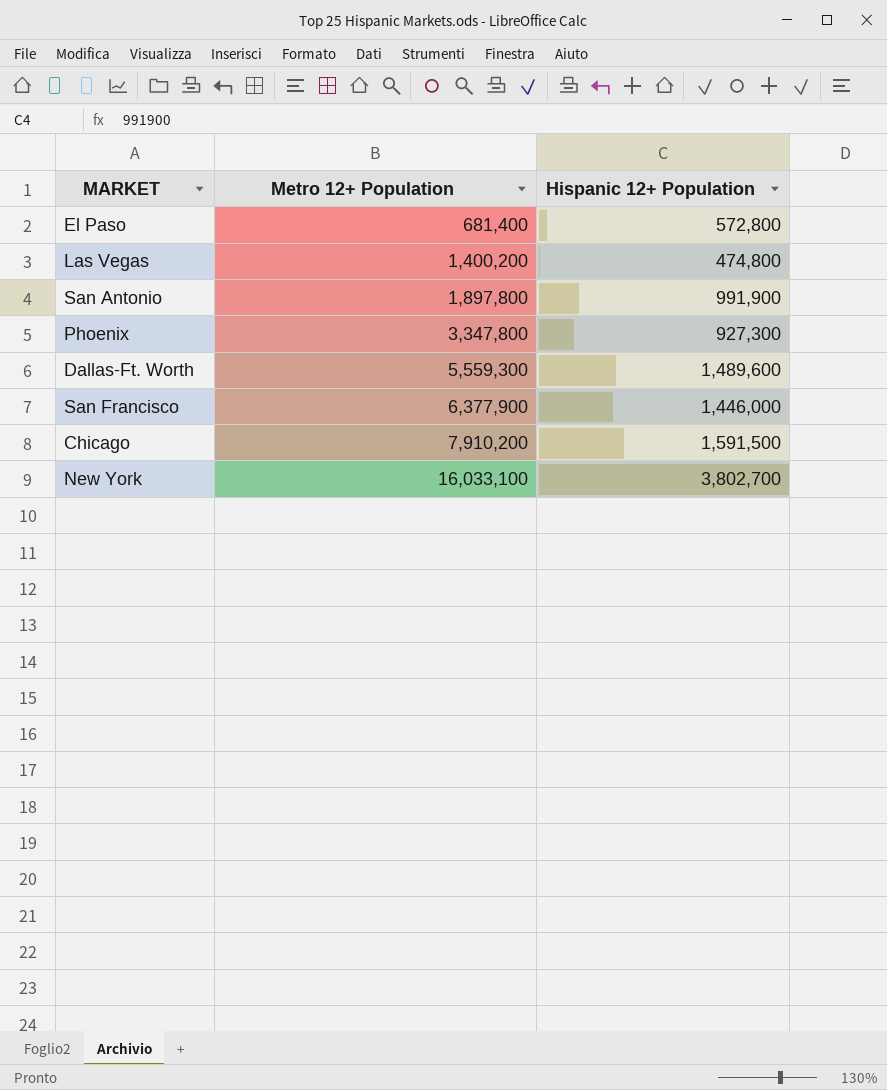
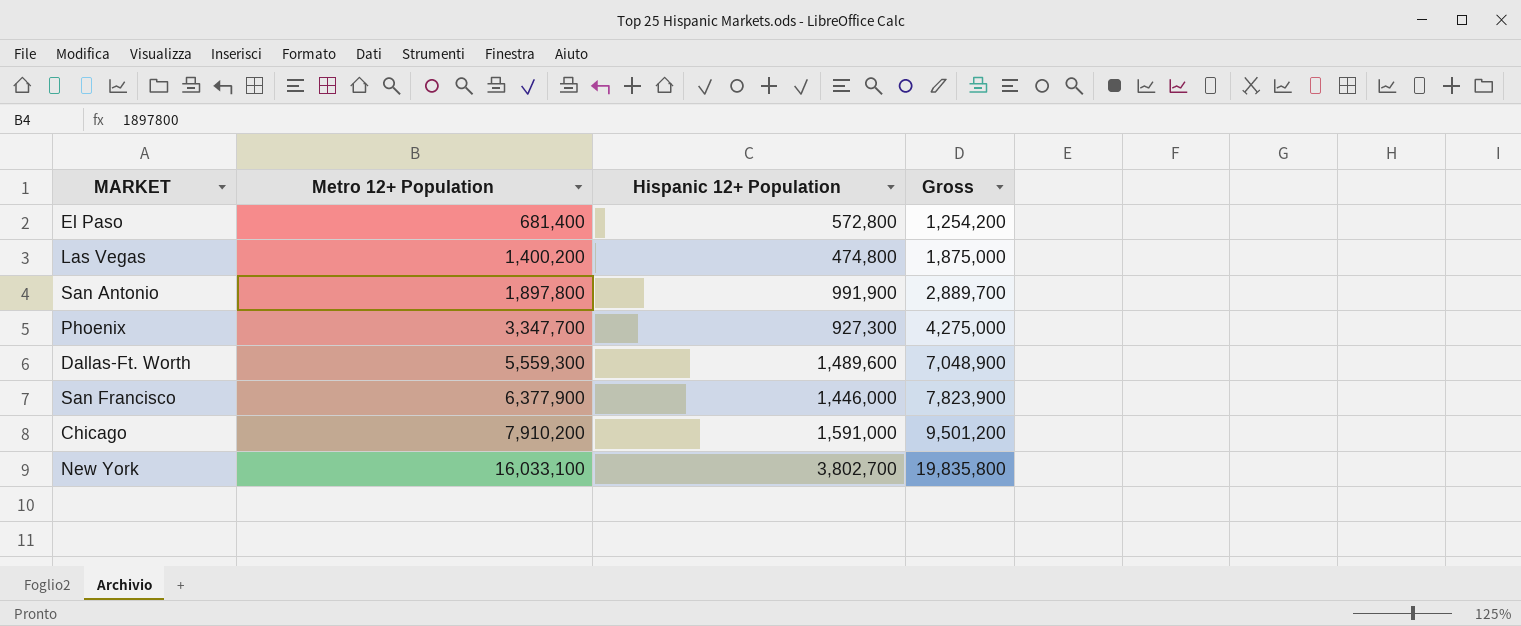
column Gross | formula: none -> [Metro 12+ Population] + [Hispanic 12+ Population]
Phoenix | Metro 12+ Population: 3,347,800 -> 3,347,700
Chicago | Hispanic 12+ Population: 1,591,500 -> 1,591,000

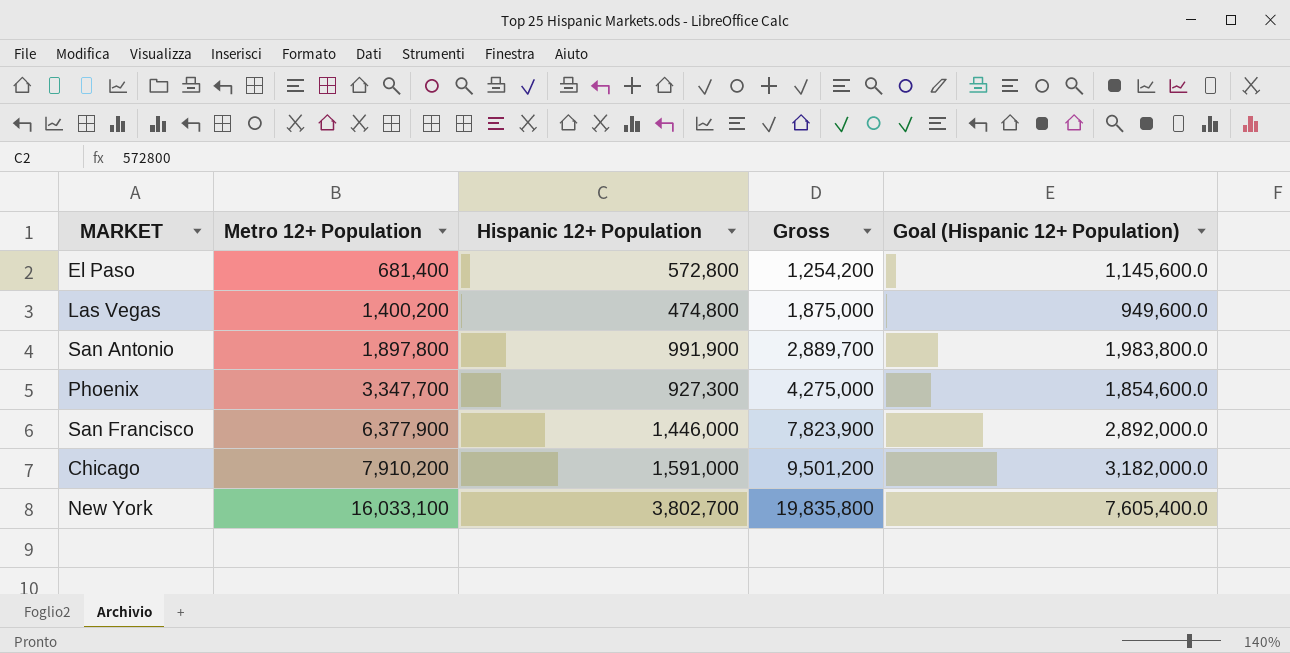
column Goal (Hispanic 12+ Population) | formula: none -> [Hispanic 12+ Population] * 2
row Dallas-Ft. Worth: 5,559,300 | 1,489,600 | 7,048,900 -> none

